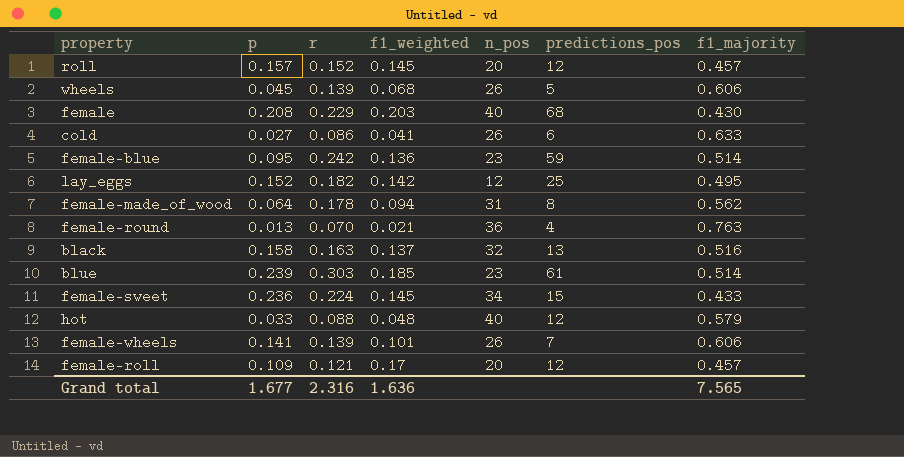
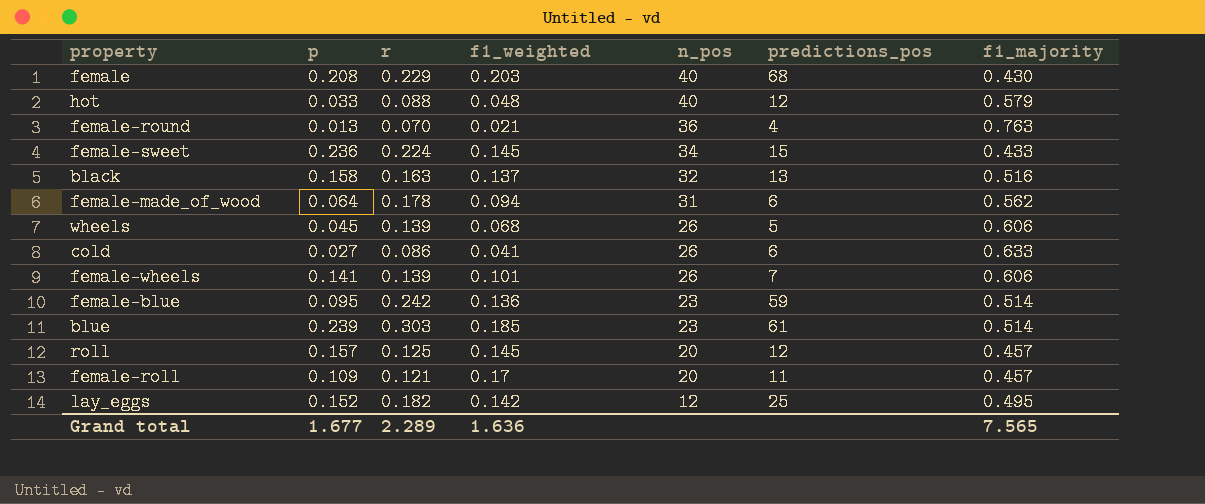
row order: none -> n_pos descending
female-made_of_wood | predictions_pos: 8 -> 6
roll | r: 0.152 -> 0.125
female-roll | predictions_pos: 12 -> 11
Grand total | r: 2.316 -> 2.289

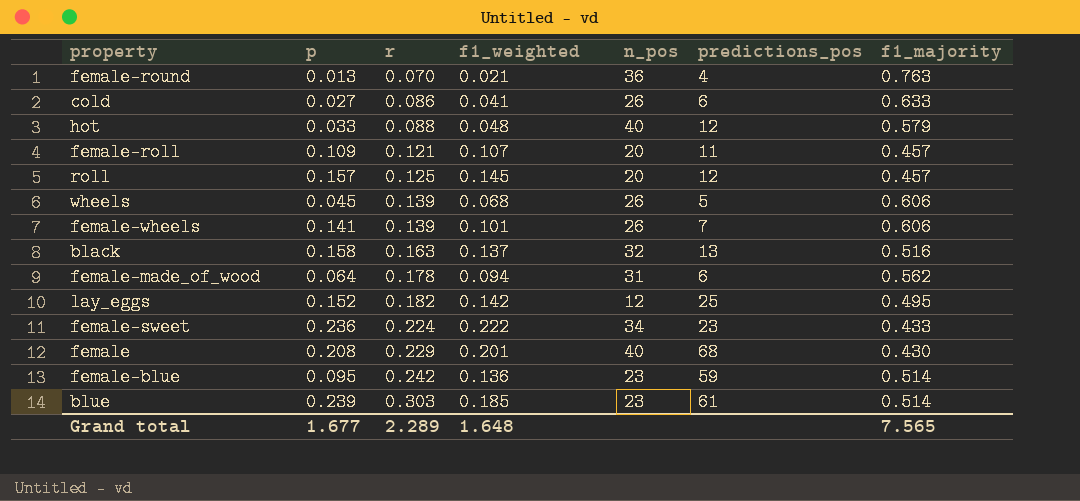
row order: n_pos descending -> r ascending
female-roll | f1_weighted: 0.17 -> 0.107
female-sweet | f1_weighted: 0.145 -> 0.222
female-sweet | predictions_pos: 15 -> 23
female | f1_weighted: 0.203 -> 0.201
Grand total | f1_weighted: 1.636 -> 1.648

